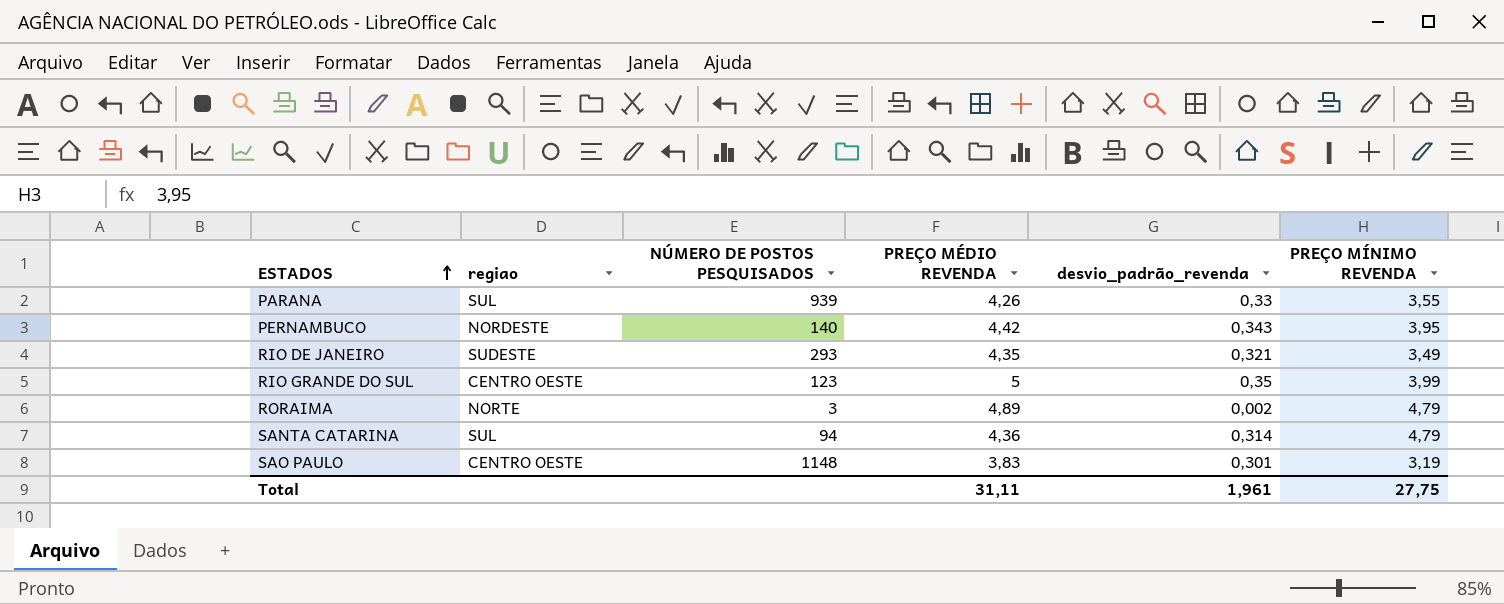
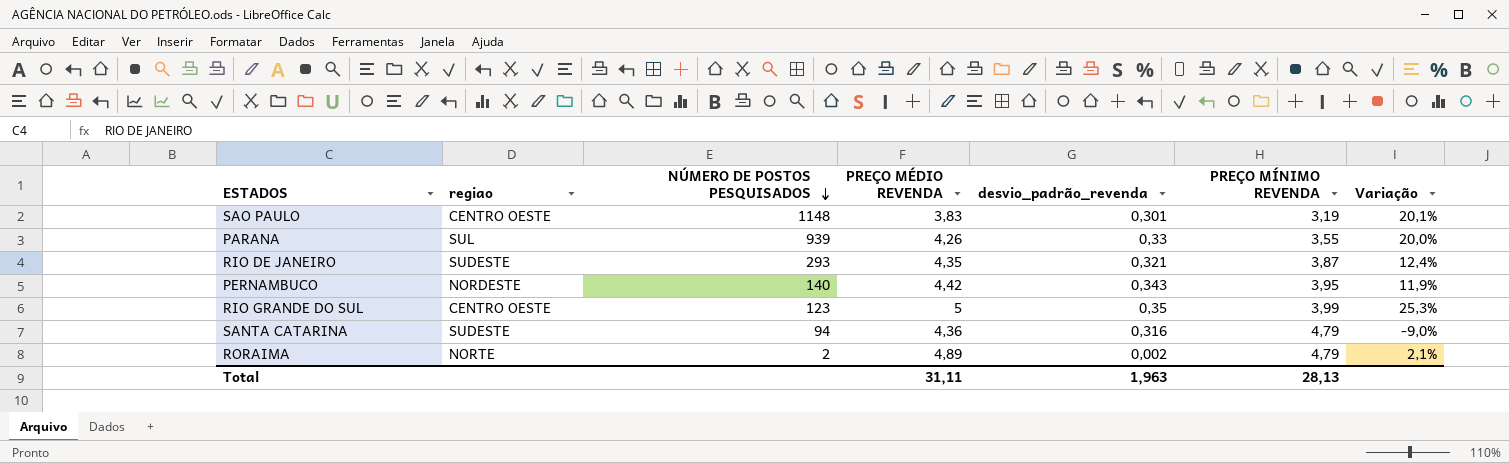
row order: ESTADOS ascending -> NÚMERO DE POSTOS PESQUISADOS descending
column Variação | formula: none -> ([PREÇO MÉDIO REVENDA] - [PREÇO MÍNIMO REVENDA]) / [PREÇO MÍNIMO REVENDA]
RIO DE JANEIRO | PREÇO MÍNIMO REVENDA: 3,49 -> 3,87
SANTA CATARINA | regiao: SUL -> SUDESTE
SANTA CATARINA | desvio_padrão_revenda: 0,314 -> 0,316
RORAIMA | NÚMERO DE POSTOS PESQUISADOS: 3 -> 2
Total | desvio_padrão_revenda: 1,961 -> 1,963
Total | PREÇO MÍNIMO REVENDA: 27,75 -> 28,13

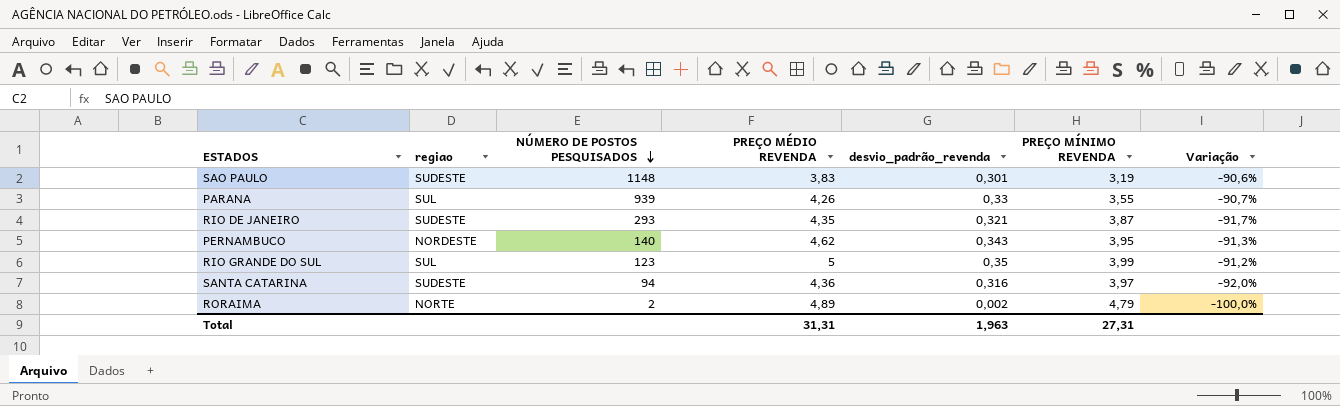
column Variação | formula: ([PREÇO MÉDIO REVENDA] - [PREÇO MÍNIMO REVENDA]) / [PREÇO MÍNIMO REVENDA] -> ([desvio_padrão_revenda] - [PREÇO MÍNIMO REVENDA]) / [PREÇO MÍNIMO REVENDA]
SAO PAULO | regiao: CENTRO OESTE -> SUDESTE
PERNAMBUCO | PREÇO MÉDIO REVENDA: 4,42 -> 4,62
RIO GRANDE DO SUL | regiao: CENTRO OESTE -> SUL
SANTA CATARINA | PREÇO MÍNIMO REVENDA: 4,79 -> 3,97
Total | PREÇO MÉDIO REVENDA: 31,11 -> 31,31
Total | PREÇO MÍNIMO REVENDA: 28,13 -> 27,31

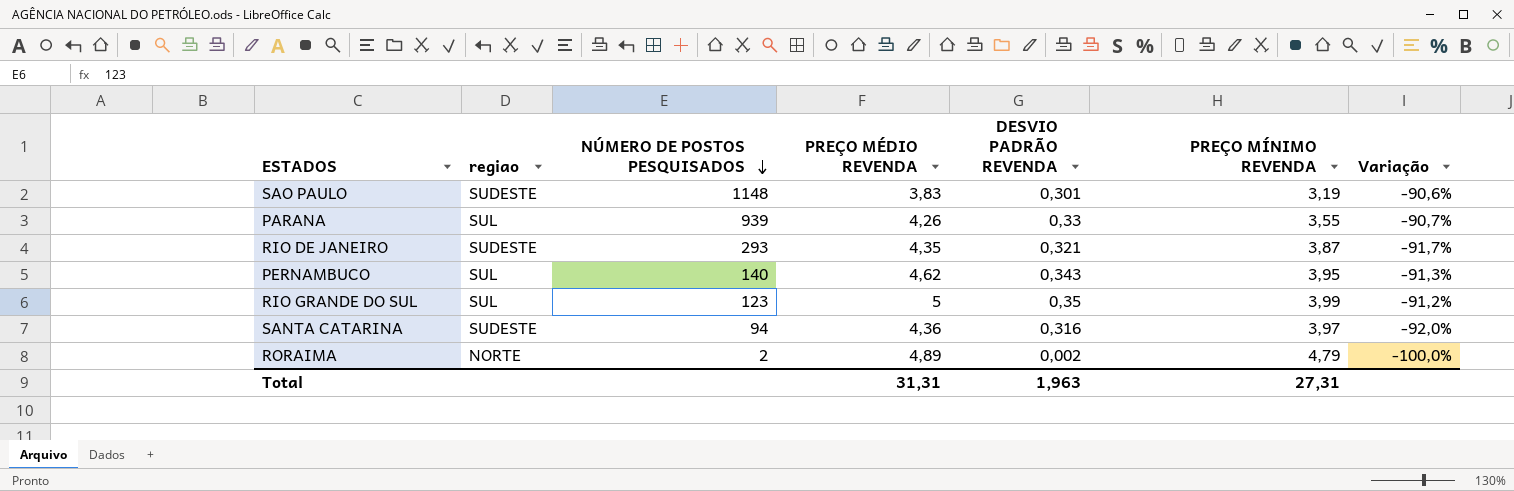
column name: desvio_padrão_revenda -> DESVIO PADRÃO REVENDA
PERNAMBUCO | regiao: NORDESTE -> SUL

